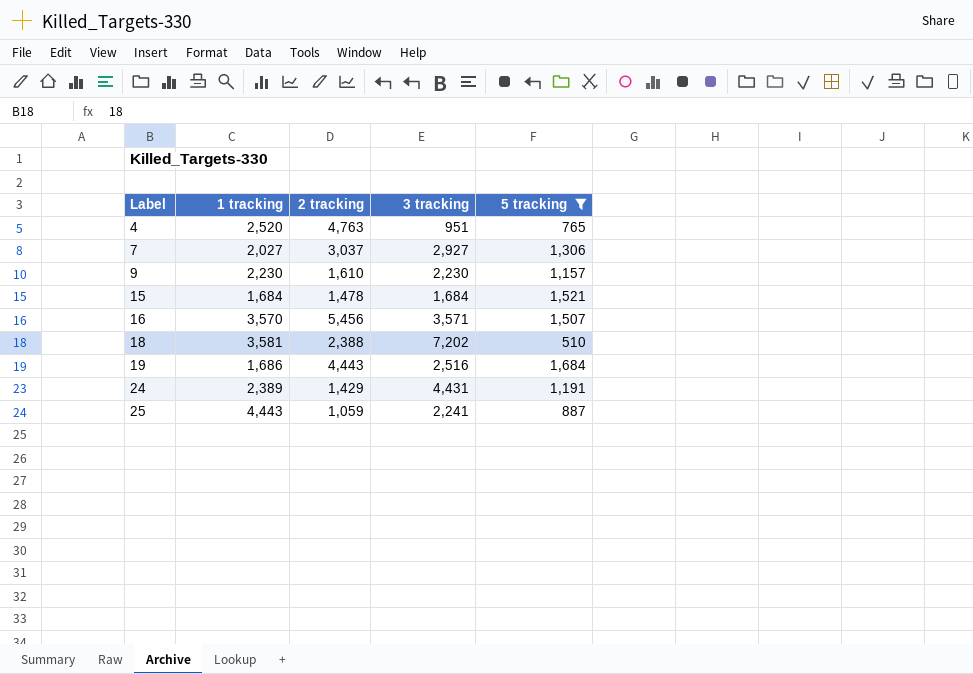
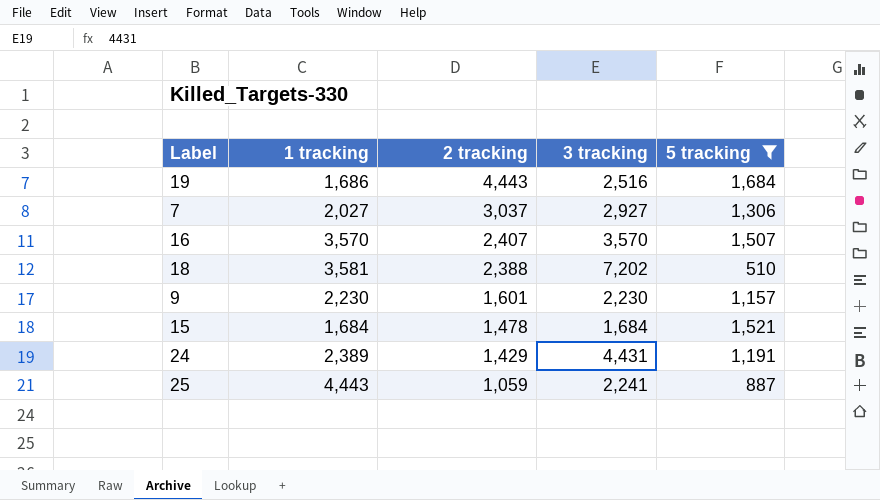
row order: Label ascending -> 2 tracking descending
row 4: 2,520 | 4,763 | 951 | 765 -> none
16 | 2 tracking: 5,456 -> 2,407
16 | 3 tracking: 3,571 -> 3,570
9 | 2 tracking: 1,610 -> 1,601

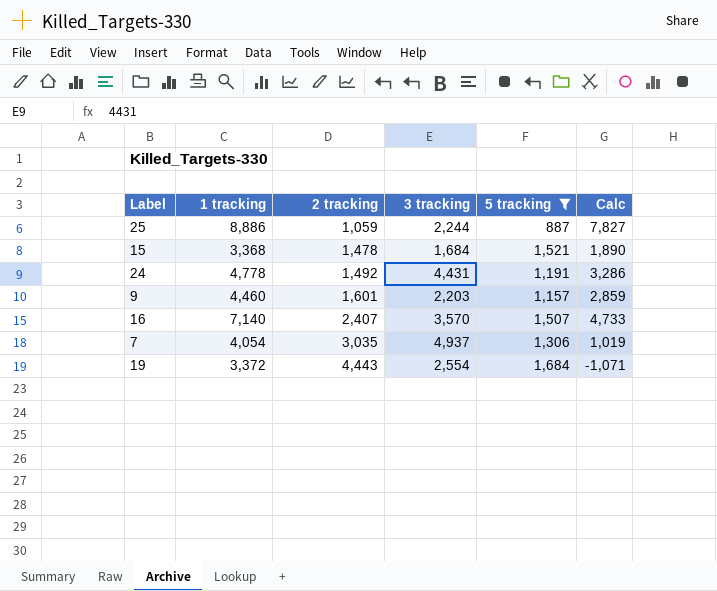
row order: 2 tracking descending -> 2 tracking ascending
column Calc | formula: none -> [1 tracking] - [2 tracking]
row 18: 3,581 | 2,388 | 7,202 | 510 -> none
25 | 1 tracking: 4,443 -> 8,886
25 | 3 tracking: 2,241 -> 2,244
15 | 1 tracking: 1,684 -> 3,368
24 | 1 tracking: 2,389 -> 4,778
24 | 2 tracking: 1,429 -> 1,492
9 | 1 tracking: 2,230 -> 4,460
9 | 3 tracking: 2,230 -> 2,203
16 | 1 tracking: 3,570 -> 7,140
7 | 1 tracking: 2,027 -> 4,054
7 | 2 tracking: 3,037 -> 3,035
7 | 3 tracking: 2,927 -> 4,937
19 | 1 tracking: 1,686 -> 3,372
19 | 3 tracking: 2,516 -> 2,554

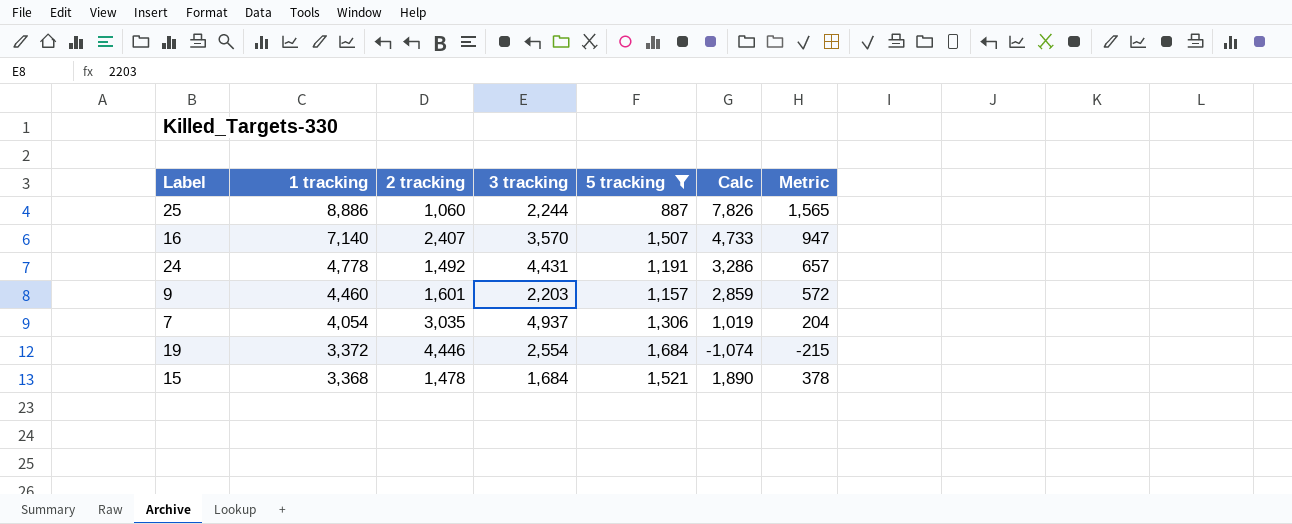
row order: 2 tracking ascending -> 1 tracking descending
column Metric | formula: none -> [Calc] * 0.2
25 | 2 tracking: 1,059 -> 1,060
25 | Calc: 7,827 -> 7,826
19 | 2 tracking: 4,443 -> 4,446
19 | Calc: -1,071 -> -1,074

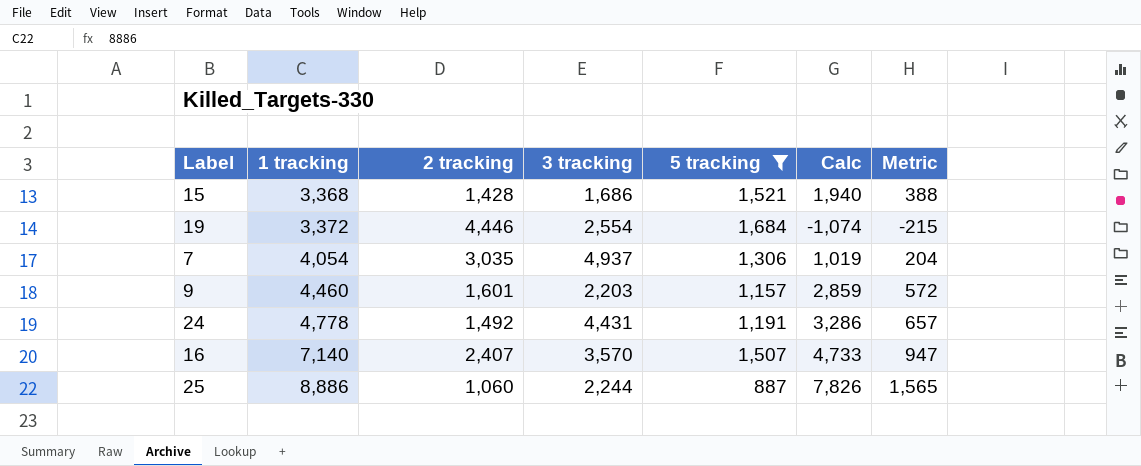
row order: 1 tracking descending -> 1 tracking ascending
15 | 2 tracking: 1,478 -> 1,428
15 | 3 tracking: 1,684 -> 1,686
15 | Calc: 1,890 -> 1,940
15 | Metric: 378 -> 388

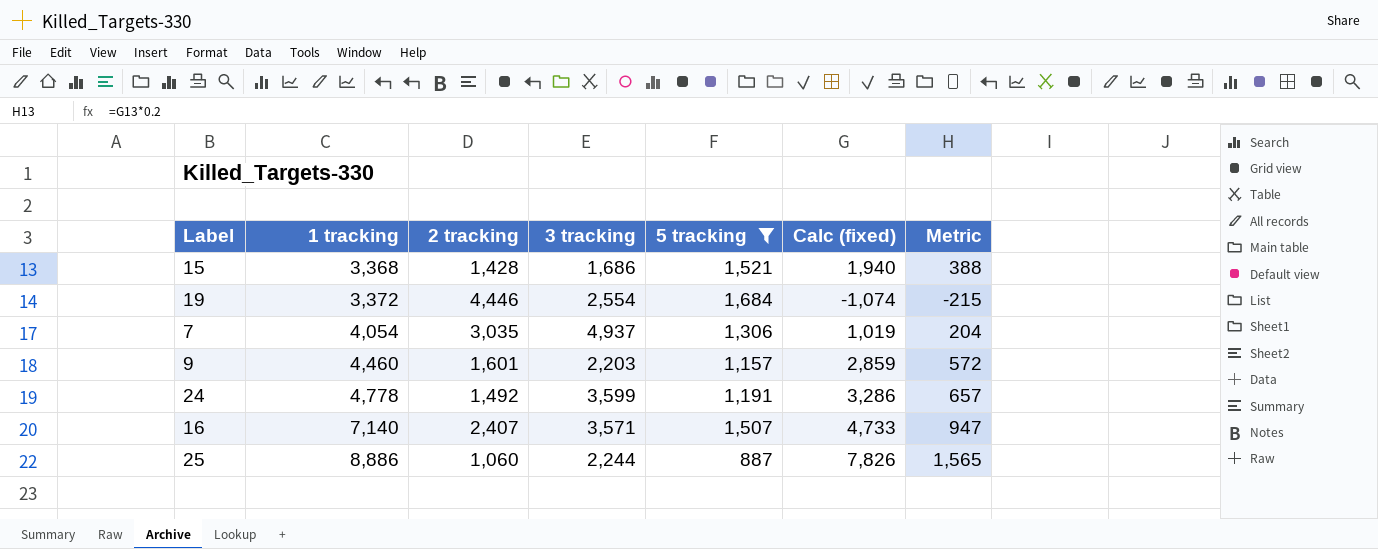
column name: Calc -> Calc (fixed)
24 | 3 tracking: 4,431 -> 3,599
16 | 3 tracking: 3,570 -> 3,571

